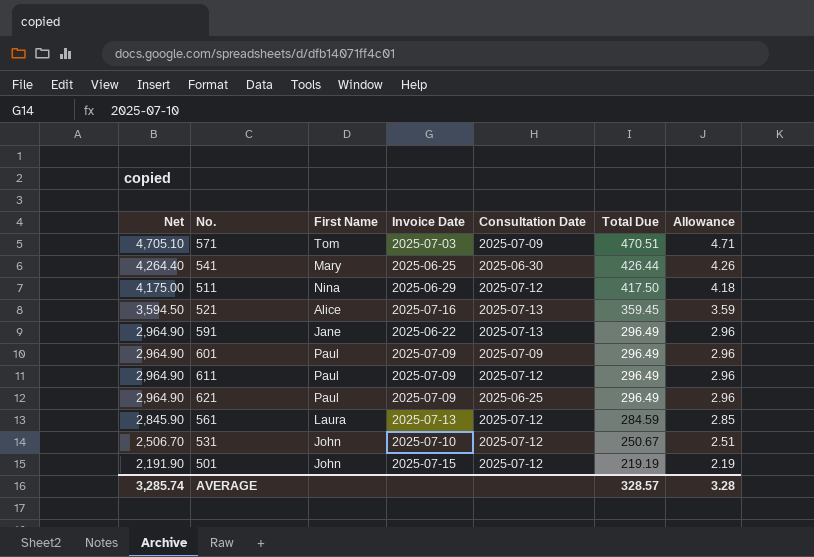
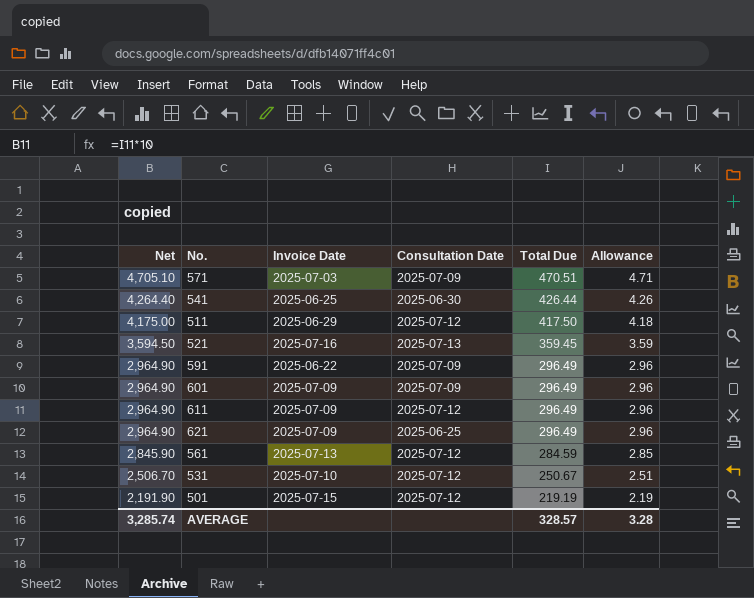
column First Name | position: 3 -> none
591 | Consultation Date: 2025-07-13 -> 2025-07-09

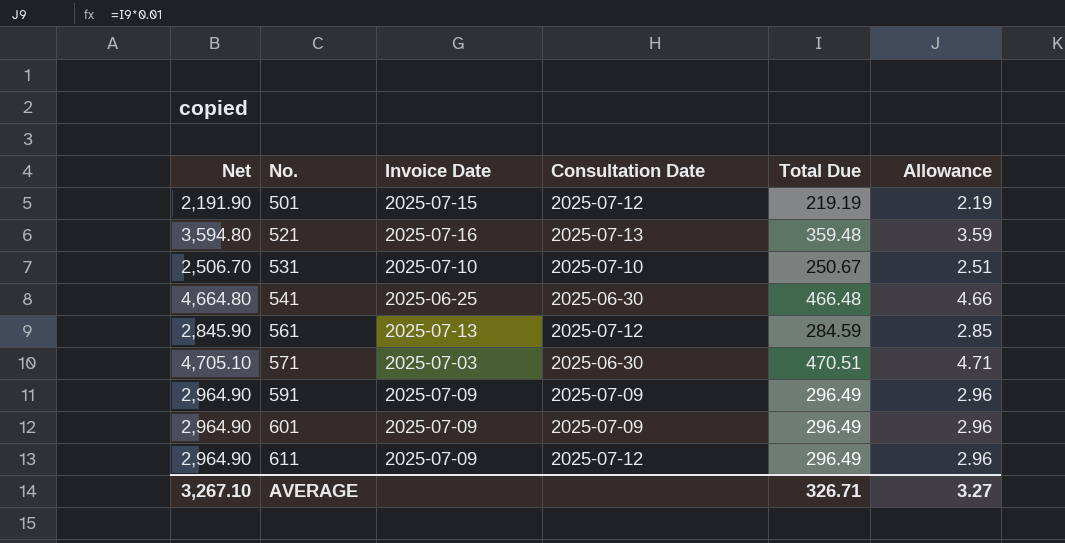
row order: Net descending -> No. ascending
row 511: 4,175.00 | 2025-06-29 | 2025-07-12 | 417.50 | 4.18 -> none
row 621: 2,964.90 | 2025-07-09 | 2025-06-25 | 296.49 | 2.96 -> none
521 | Net: 3,594.50 -> 3,594.80
521 | Total Due: 359.45 -> 359.48
531 | Consultation Date: 2025-07-12 -> 2025-07-10
541 | Net: 4,264.40 -> 4,664.80
541 | Total Due: 426.44 -> 466.48
541 | Allowance: 4.26 -> 4.66
571 | Consultation Date: 2025-07-09 -> 2025-06-30
591 | Invoice Date: 2025-06-22 -> 2025-07-09
AVERAGE | Net: 3,285.74 -> 3,267.10
AVERAGE | Total Due: 328.57 -> 326.71
AVERAGE | Allowance: 3.28 -> 3.27

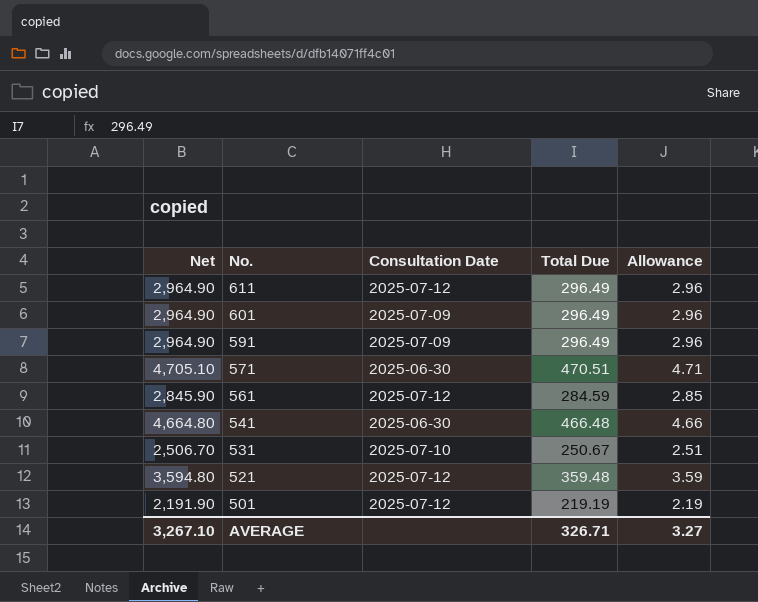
row order: No. ascending -> No. descending
column Invoice Date | position: 3 -> none
521 | Consultation Date: 2025-07-13 -> 2025-07-12

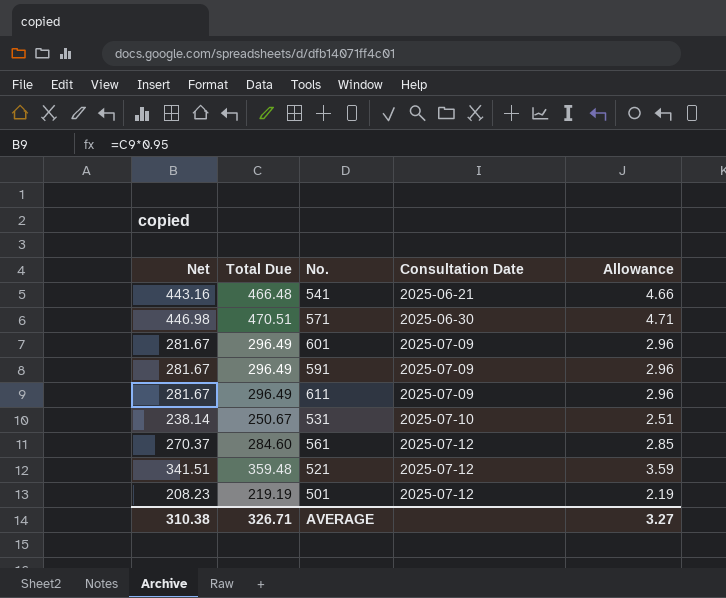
row order: No. descending -> Consultation Date ascending
column Net | formula: [Total Due] * 10 -> [Total Due] * 0.95
column Total Due | position: 4 -> 2
541 | Consultation Date: 2025-06-30 -> 2025-06-21
611 | Consultation Date: 2025-07-12 -> 2025-07-09
561 | Total Due: 284.59 -> 284.60
AVERAGE | Net: 3,267.10 -> 310.38

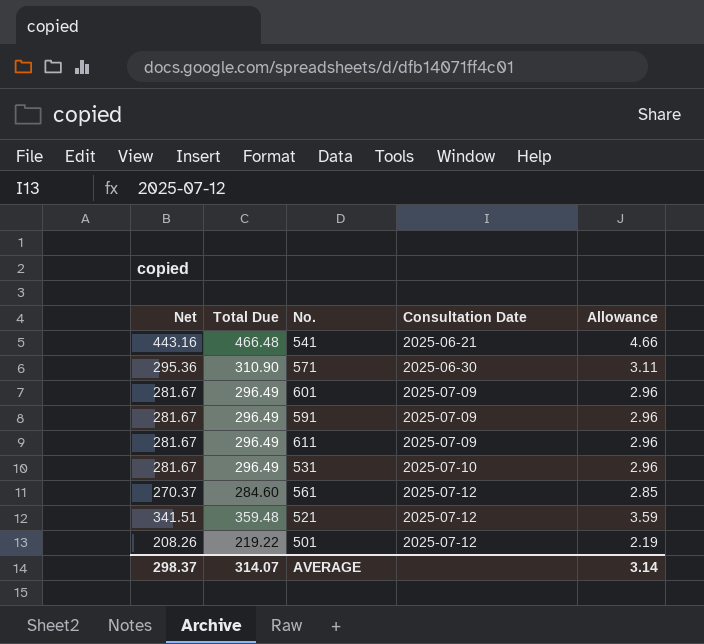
571 | Net: 446.98 -> 295.36
571 | Total Due: 470.51 -> 310.90
571 | Allowance: 4.71 -> 3.11
531 | Net: 238.14 -> 281.67
531 | Total Due: 250.67 -> 296.49
531 | Allowance: 2.51 -> 2.96
501 | Net: 208.23 -> 208.26
501 | Total Due: 219.19 -> 219.22
AVERAGE | Net: 310.38 -> 298.37
AVERAGE | Total Due: 326.71 -> 314.07
AVERAGE | Allowance: 3.27 -> 3.14

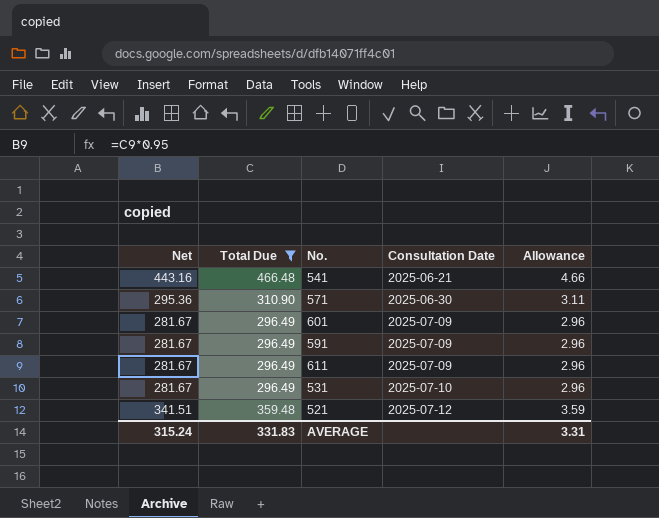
filter: none -> Total Due >= 296.49
AVERAGE | Net: 298.37 -> 315.24
AVERAGE | Total Due: 314.07 -> 331.83
AVERAGE | Allowance: 3.14 -> 3.31

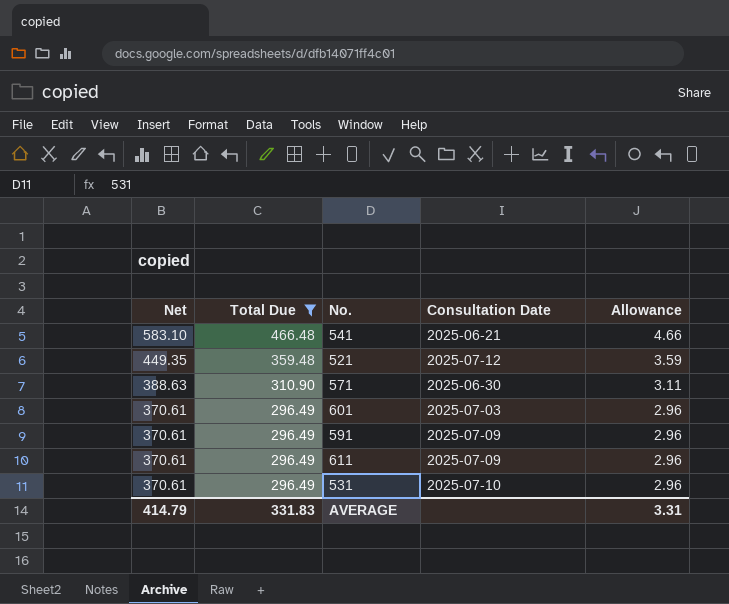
row order: Consultation Date ascending -> Net descending
column Net | formula: [Total Due] * 0.95 -> [Total Due] * 1.25
601 | Consultation Date: 2025-07-09 -> 2025-07-03
AVERAGE | Net: 315.24 -> 414.79

